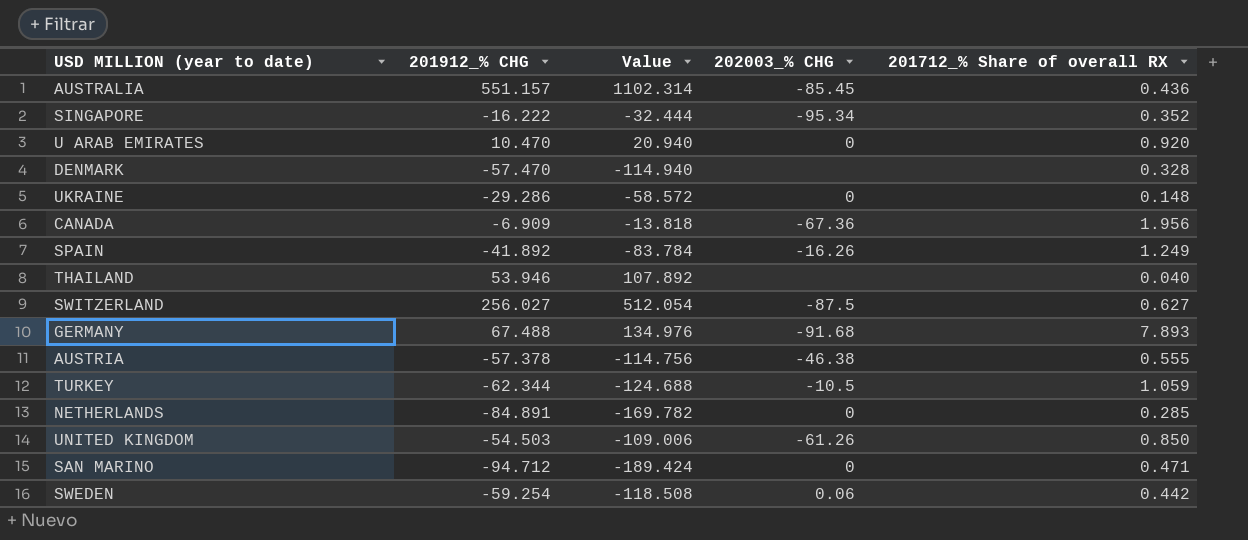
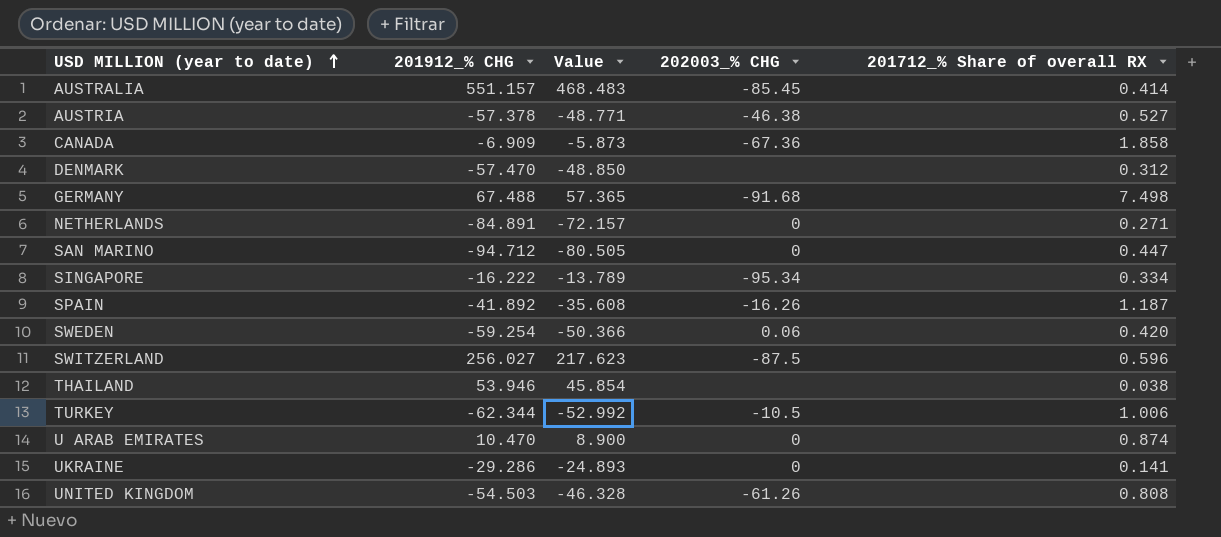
row order: none -> USD MILLION (year to date) ascending
column Value | formula: [201912_% CHG] * 2 -> [201912_% CHG] * 0.85
AUSTRALIA | 201712_% Share of overall RX: 0.436 -> 0.414
AUSTRIA | 201712_% Share of overall RX: 0.555 -> 0.527
CANADA | 201712_% Share of overall RX: 1.956 -> 1.858
DENMARK | 201712_% Share of overall RX: 0.328 -> 0.312
GERMANY | 201712_% Share of overall RX: 7.893 -> 7.498
NETHERLANDS | 201712_% Share of overall RX: 0.285 -> 0.271
SAN MARINO | 201712_% Share of overall RX: 0.471 -> 0.447
SINGAPORE | 201712_% Share of overall RX: 0.352 -> 0.334
SPAIN | 201712_% Share of overall RX: 1.249 -> 1.187
SWEDEN | 201712_% Share of overall RX: 0.442 -> 0.420
SWITZERLAND | 201712_% Share of overall RX: 0.627 -> 0.596
THAILAND | 201712_% Share of overall RX: 0.040 -> 0.038
TURKEY | 201712_% Share of overall RX: 1.059 -> 1.006
U ARAB EMIRATES | 201712_% Share of overall RX: 0.920 -> 0.874
UKRAINE | 201712_% Share of overall RX: 0.148 -> 0.141
UNITED KINGDOM | 201712_% Share of overall RX: 0.850 -> 0.808

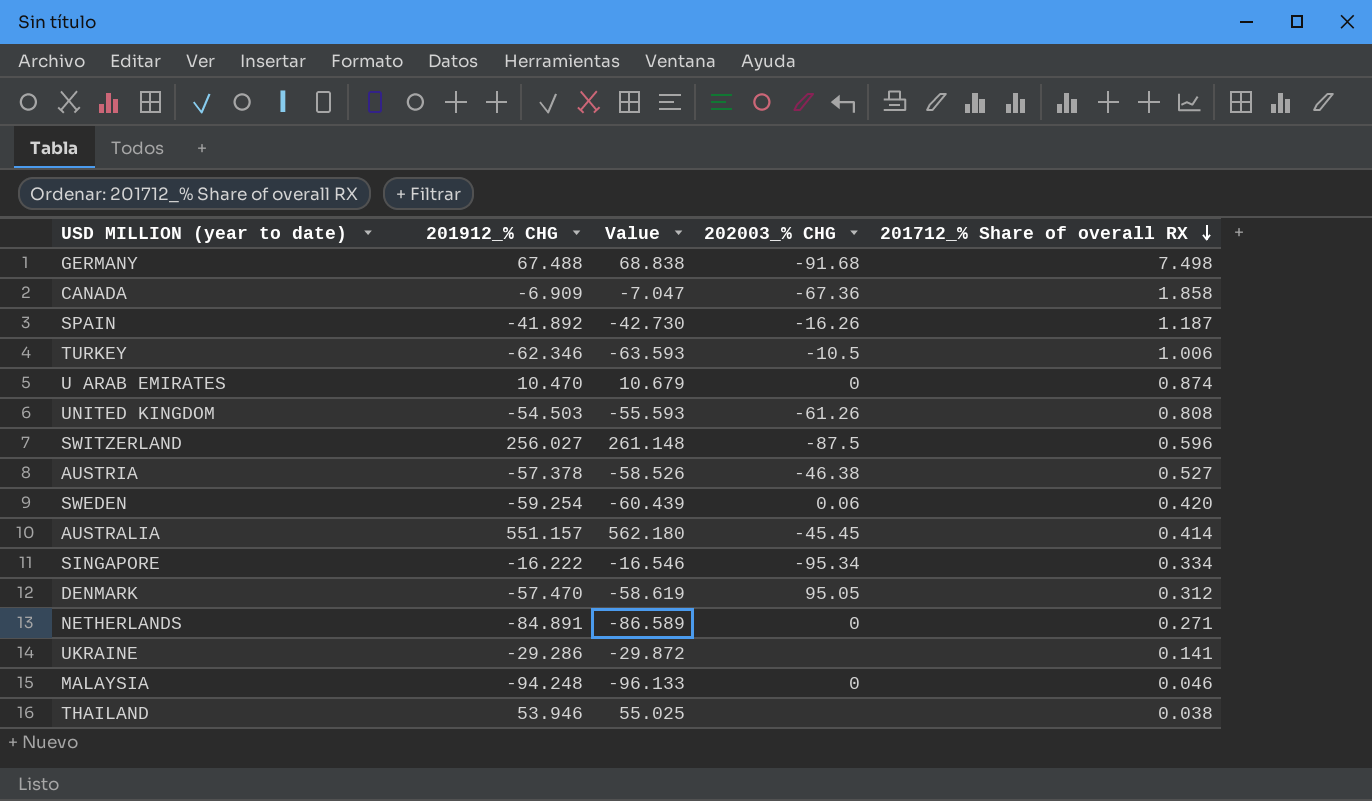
row order: USD MILLION (year to date) ascending -> 201712_% Share of overall RX descending
column Value | formula: [201912_% CHG] * 0.85 -> [201912_% CHG] * 1.02
row SAN MARINO: -94.712 | -80.505 | 0 | 0.447 -> none
TURKEY | 201912_% CHG: -62.344 -> -62.346
AUSTRALIA | 202003_% CHG: -85.45 -> -45.45
DENMARK | 202003_% CHG: none -> 95.05
UKRAINE | 202003_% CHG: 0 -> none
row MALAYSIA: none -> -94.248 | -96.133 | 0 | 0.046

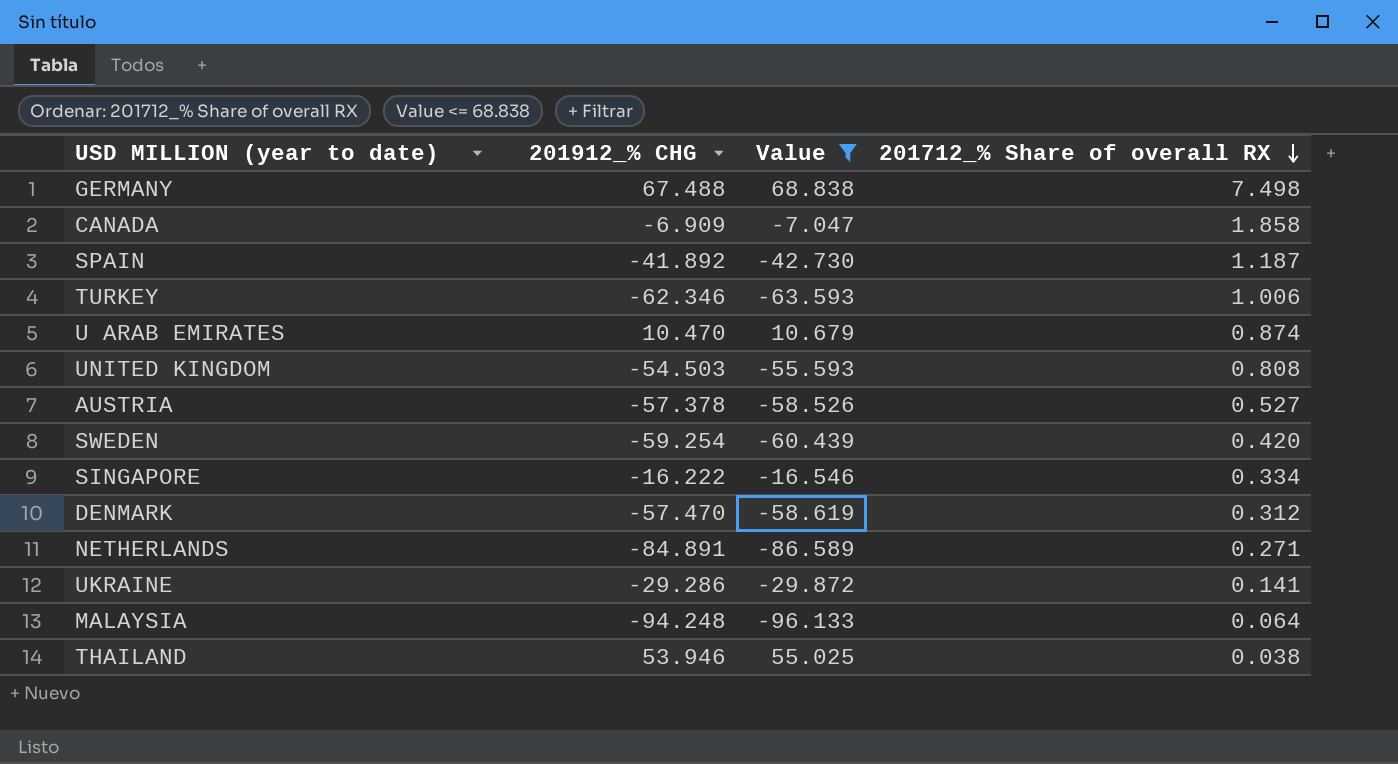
filter: none -> Value <= 68.838
column 202003_% CHG | position: 4 -> none
MALAYSIA | 201712_% Share of overall RX: 0.046 -> 0.064

